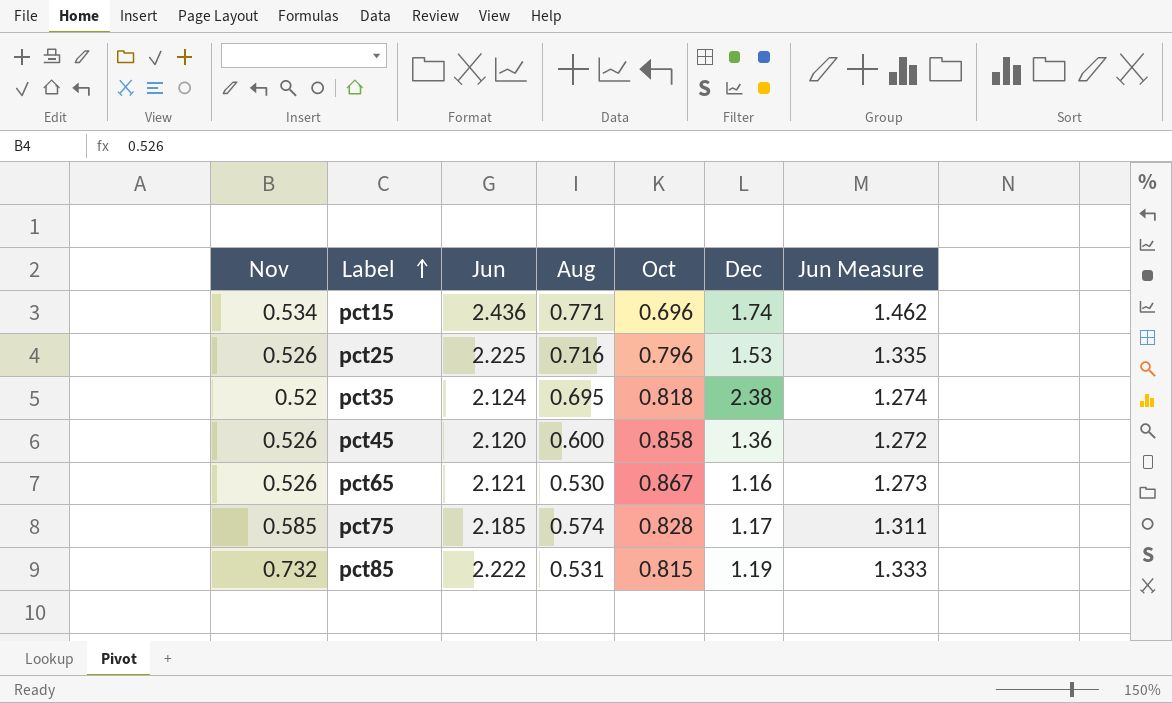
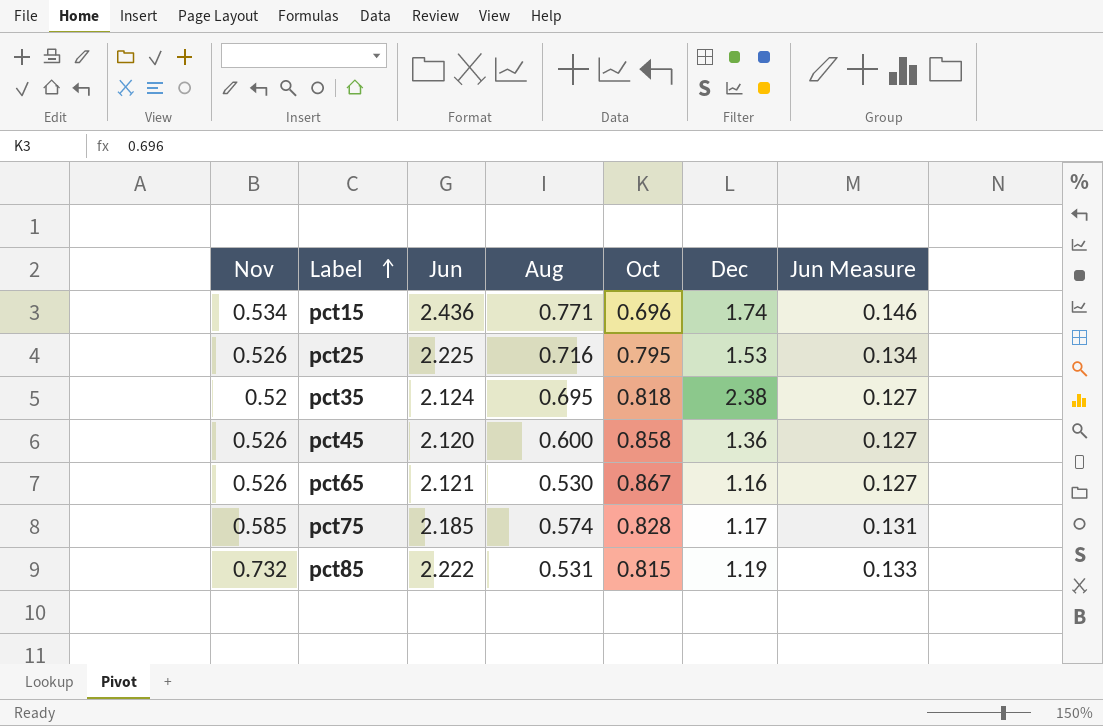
column Jun Measure | formula: [Jun] * 0.6 -> [Jun] * 0.06
pct25 | Oct: 0.796 -> 0.795

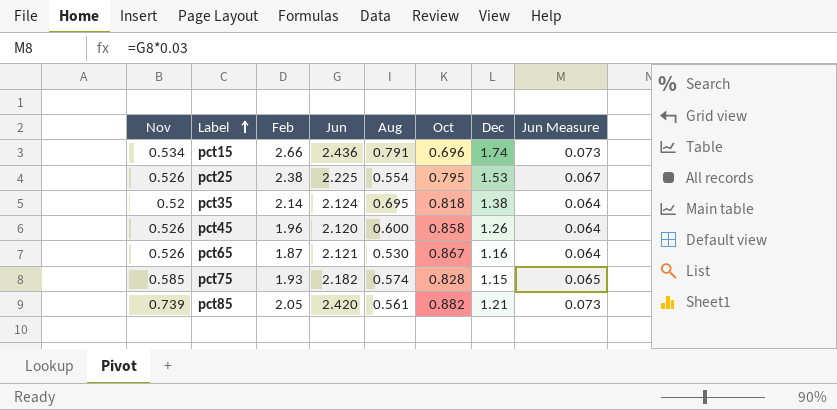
column Feb | position: none -> 3
column Jun Measure | formula: [Jun] * 0.06 -> [Jun] * 0.03
pct15 | Aug: 0.771 -> 0.791
pct25 | Aug: 0.716 -> 0.554
pct35 | Dec: 2.38 -> 1.38
pct45 | Dec: 1.36 -> 1.26
pct75 | Jun: 2.185 -> 2.182
pct75 | Dec: 1.17 -> 1.15
pct85 | Nov: 0.732 -> 0.739
pct85 | Jun: 2.222 -> 2.420
pct85 | Aug: 0.531 -> 0.561
pct85 | Oct: 0.815 -> 0.882
pct85 | Dec: 1.19 -> 1.21

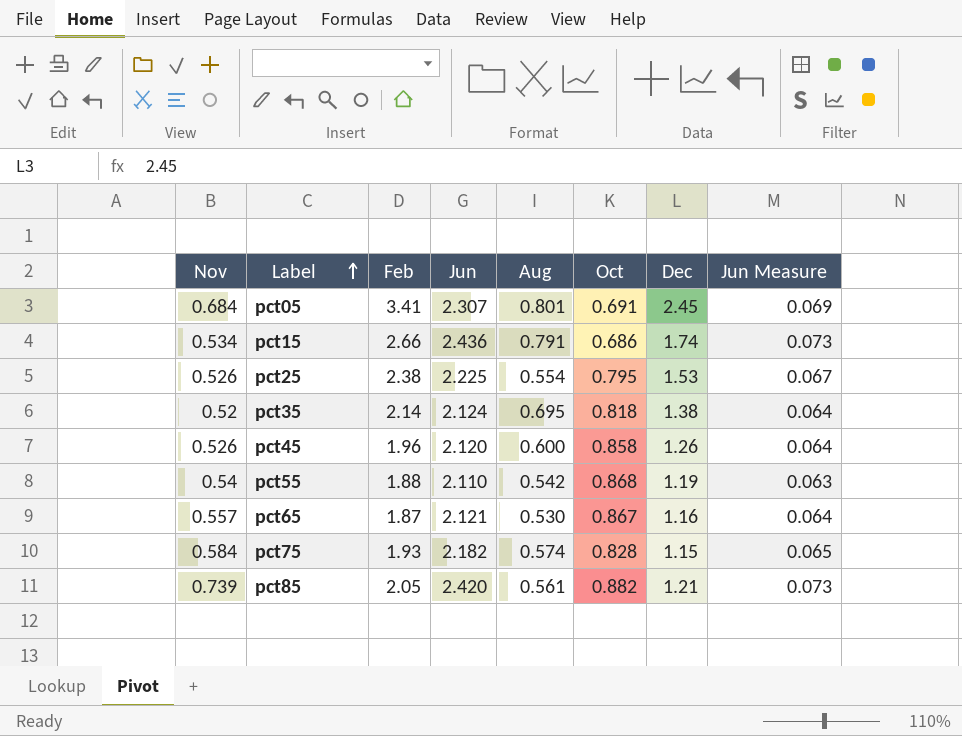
row pct05: none -> 0.684 | 3.41 | 2.307 | 0.801 | 0.691 | 2.45 | 0.069
pct15 | Oct: 0.696 -> 0.686
row pct55: none -> 0.54 | 1.88 | 2.110 | 0.542 | 0.868 | 1.19 | 0.063
pct65 | Nov: 0.526 -> 0.557
pct75 | Nov: 0.585 -> 0.584

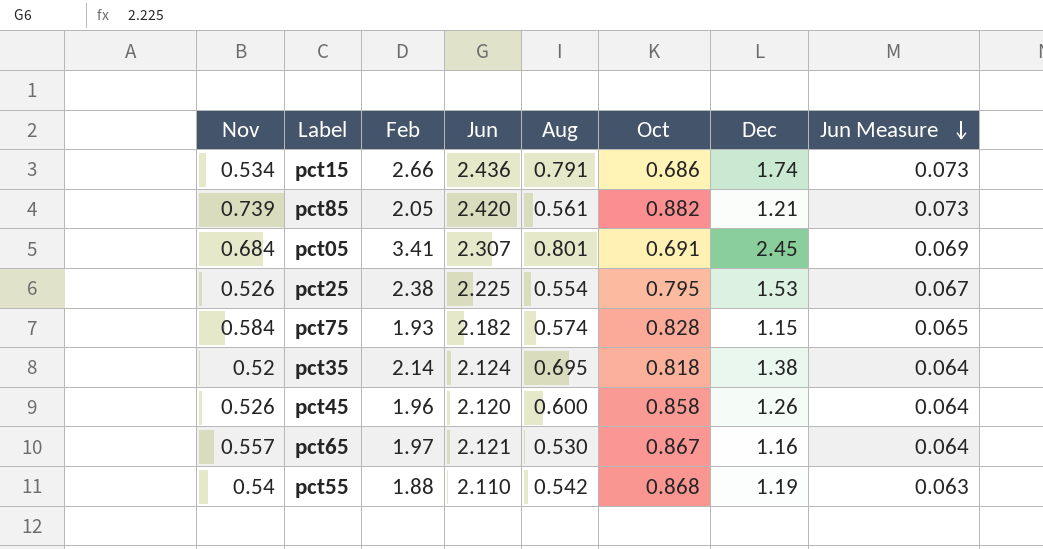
row order: Label ascending -> Jun Measure descending
pct65 | Feb: 1.87 -> 1.97

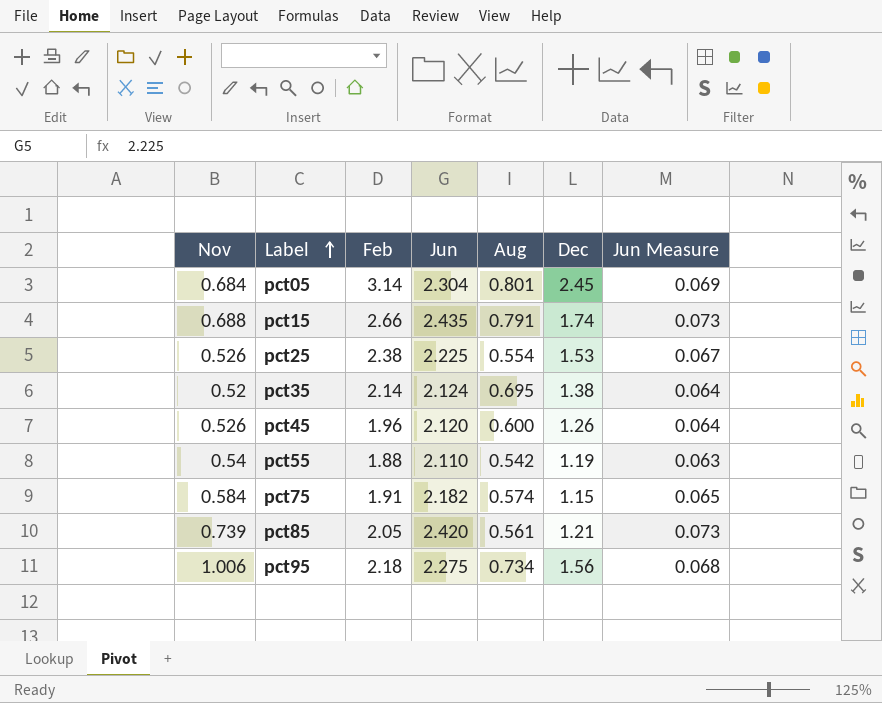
row order: Jun Measure descending -> Label ascending
column Oct | position: 6 -> none
row pct65: 0.557 | 1.97 | 2.121 | 0.530 | 0.867 | 1.16 | 0.064 -> none
pct05 | Feb: 3.41 -> 3.14
pct05 | Jun: 2.307 -> 2.304
pct15 | Nov: 0.534 -> 0.688
pct15 | Jun: 2.436 -> 2.435
pct75 | Feb: 1.93 -> 1.91
row pct95: none -> 1.006 | 2.18 | 2.275 | 0.734 | 1.56 | 0.068

